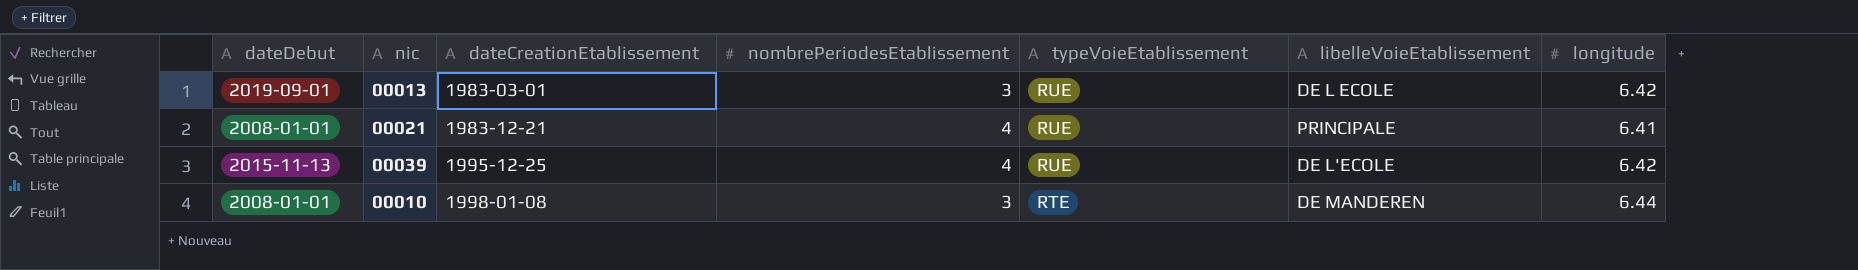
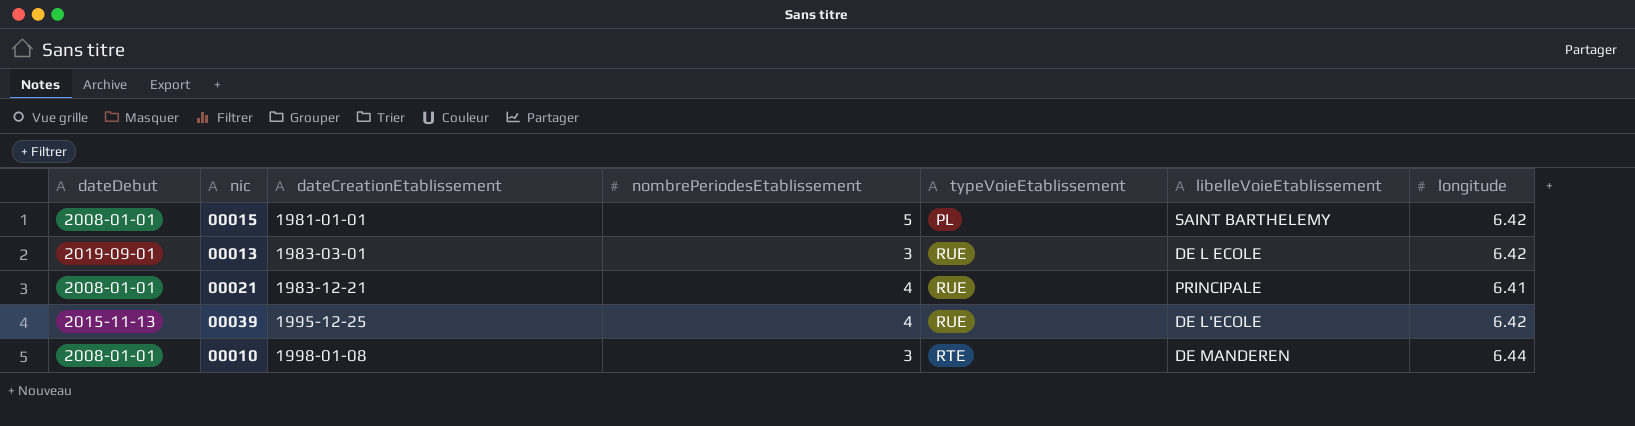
row 00015: none -> 2008-01-01 | 1981-01-01 | 5 | PL | SAINT BARTHELEMY | 6.42

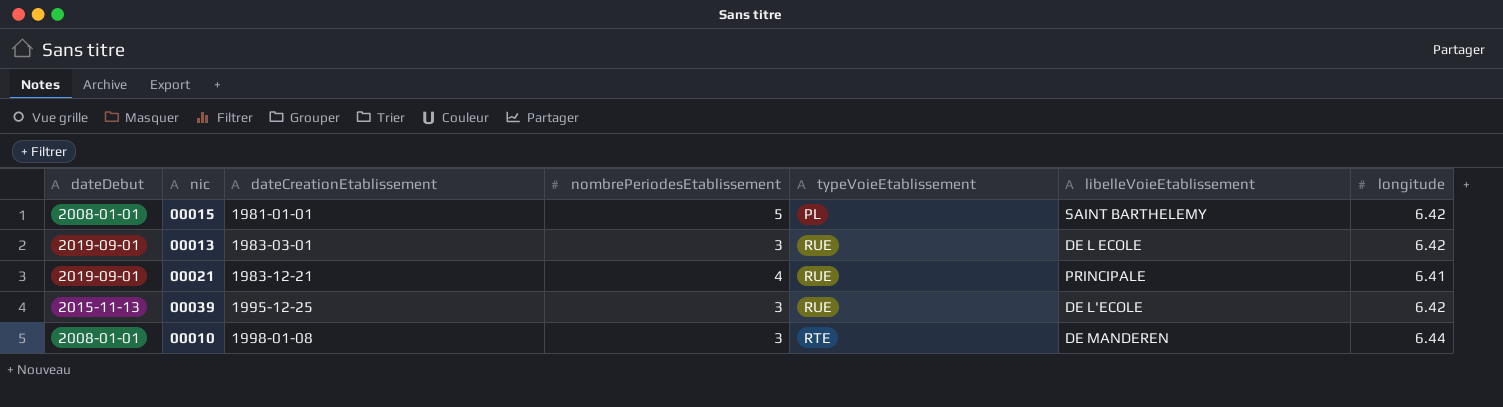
00021 | dateDebut: 2008-01-01 -> 2019-09-01
00039 | nombrePeriodesEtablissement: 4 -> 3

